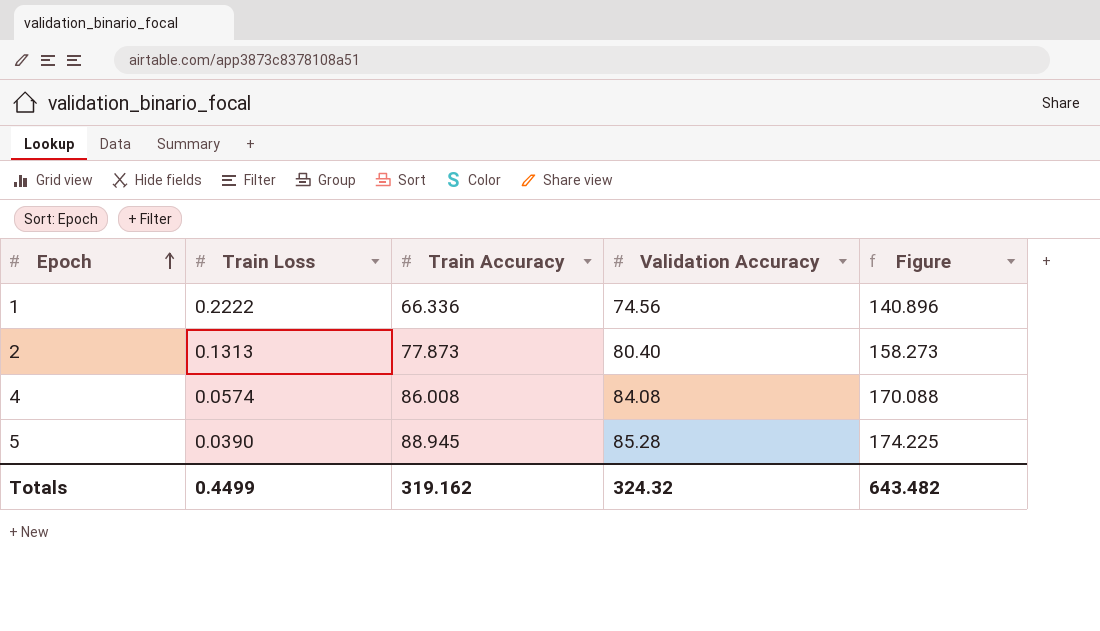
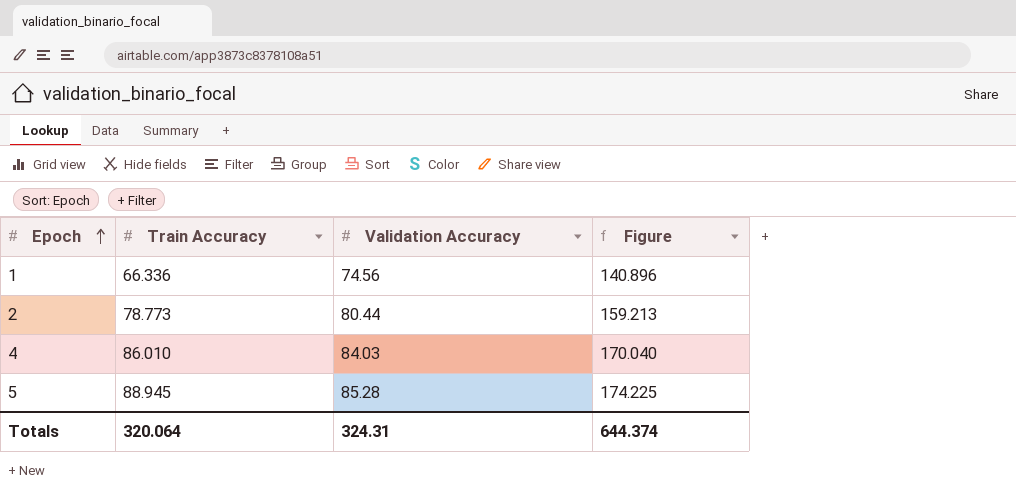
column Train Loss | position: 2 -> none
2 | Train Accuracy: 77.873 -> 78.773
2 | Validation Accuracy: 80.40 -> 80.44
2 | Figure: 158.273 -> 159.213
4 | Train Accuracy: 86.008 -> 86.010
4 | Validation Accuracy: 84.08 -> 84.03
4 | Figure: 170.088 -> 170.040
Totals | Train Accuracy: 319.162 -> 320.064
Totals | Validation Accuracy: 324.32 -> 324.31
Totals | Figure: 643.482 -> 644.374

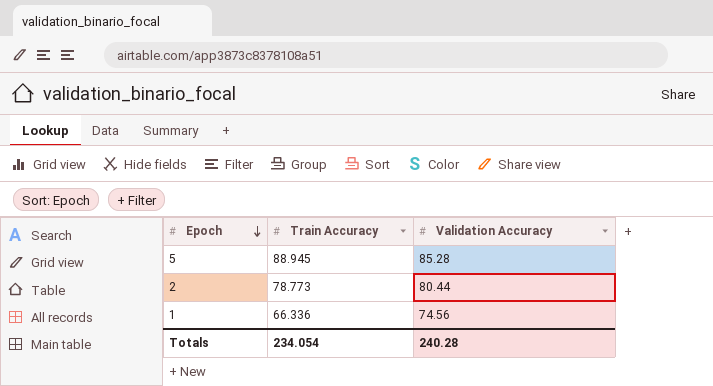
row order: Epoch ascending -> Epoch descending
column Figure | formula: [Train Accuracy] + [Validation Accuracy] -> none
row 4: 86.010 | 84.03 | 170.040 -> none
Totals | Train Accuracy: 320.064 -> 234.054
Totals | Validation Accuracy: 324.31 -> 240.28

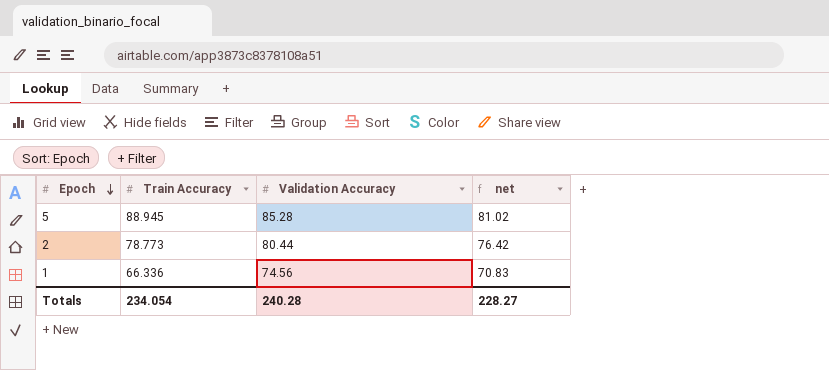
column net | formula: none -> [Validation Accuracy] * 0.95

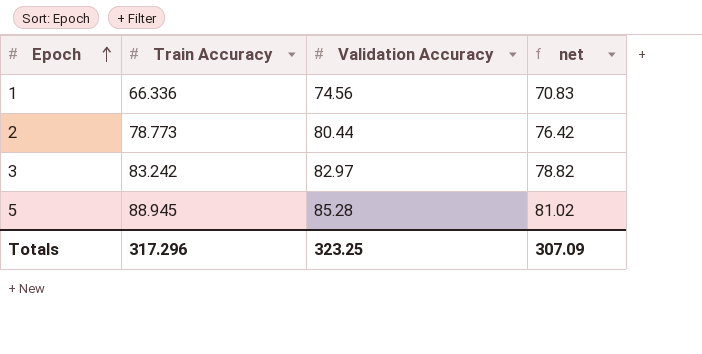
row order: Epoch descending -> Epoch ascending
row 3: none -> 83.242 | 82.97 | 78.82
Totals | Train Accuracy: 234.054 -> 317.296
Totals | Validation Accuracy: 240.28 -> 323.25
Totals | net: 228.27 -> 307.09

